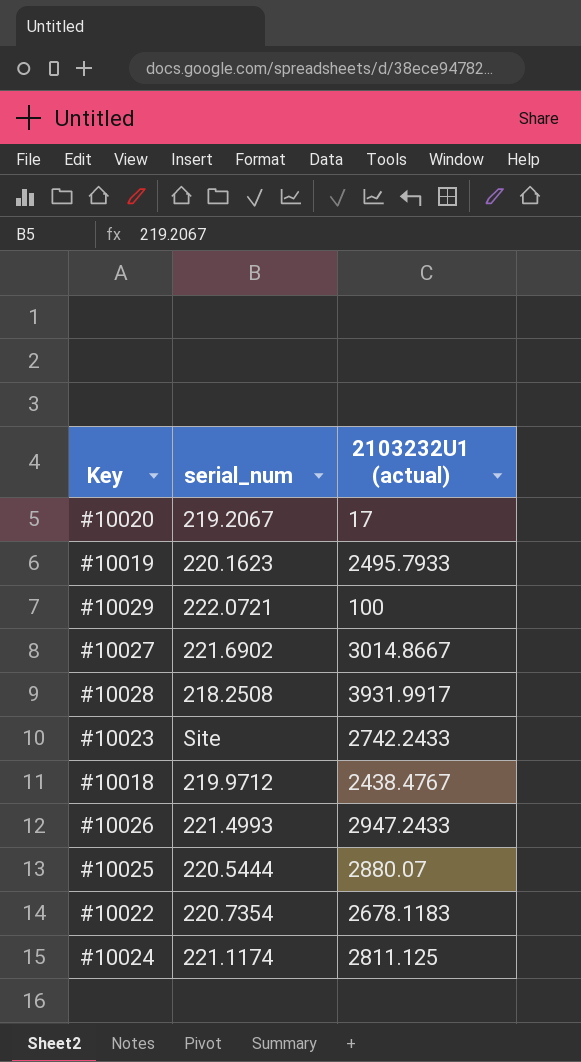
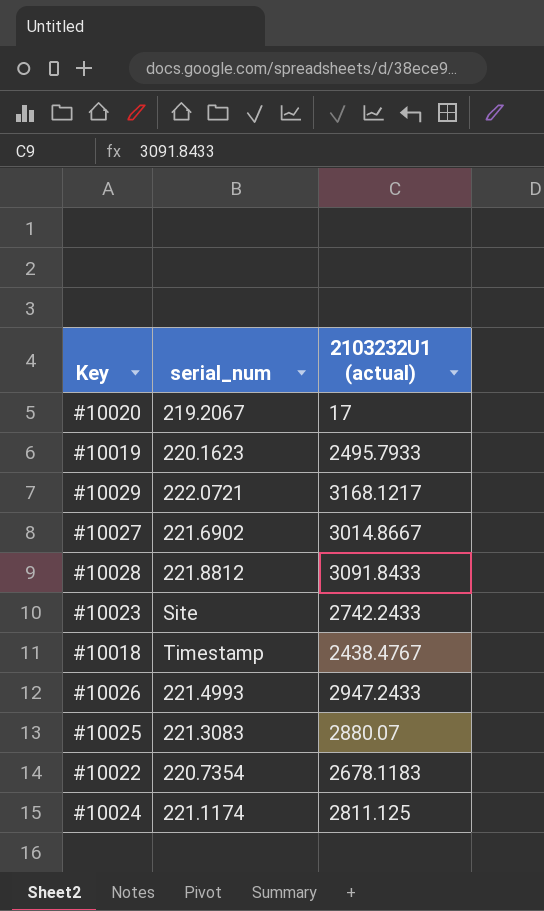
#10029 | 2103232U1 (actual): 100 -> 3168.1217
#10028 | serial_num: 218.2508 -> 221.8812
#10028 | 2103232U1 (actual): 3931.9917 -> 3091.8433
#10018 | serial_num: 219.9712 -> Timestamp
#10025 | serial_num: 220.5444 -> 221.3083

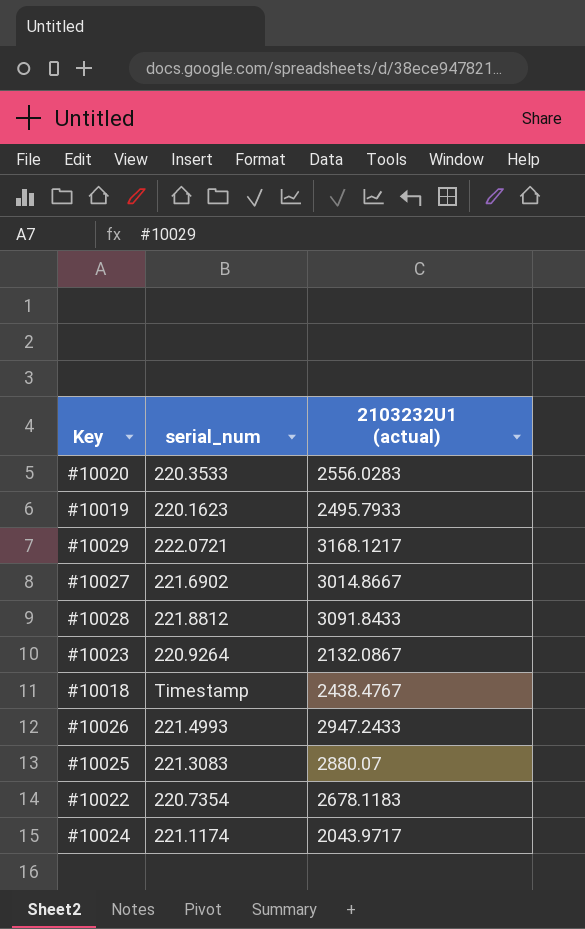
#10020 | serial_num: 219.2067 -> 220.3533
#10020 | 2103232U1 (actual): 17 -> 2556.0283
#10023 | serial_num: Site -> 220.9264
#10023 | 2103232U1 (actual): 2742.2433 -> 2132.0867
#10024 | 2103232U1 (actual): 2811.125 -> 2043.9717

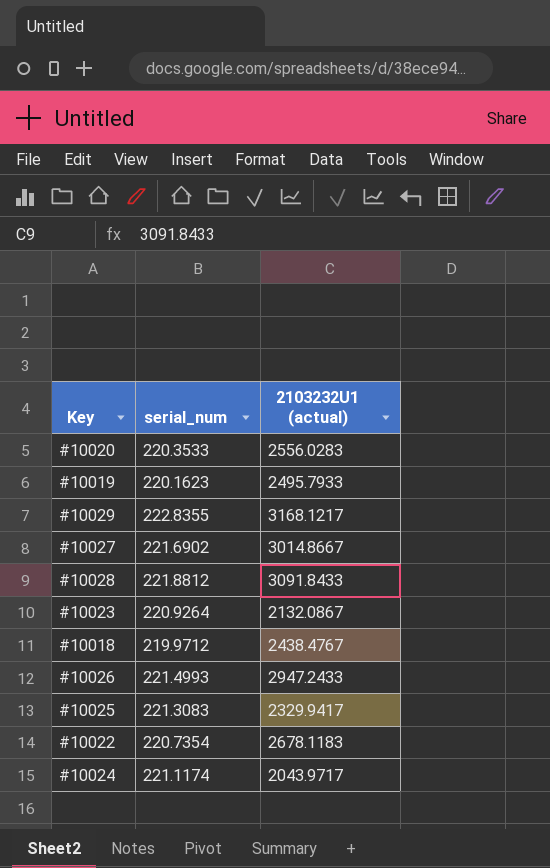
#10029 | serial_num: 222.0721 -> 222.8355
#10018 | serial_num: Timestamp -> 219.9712
#10025 | 2103232U1 (actual): 2880.07 -> 2329.9417

